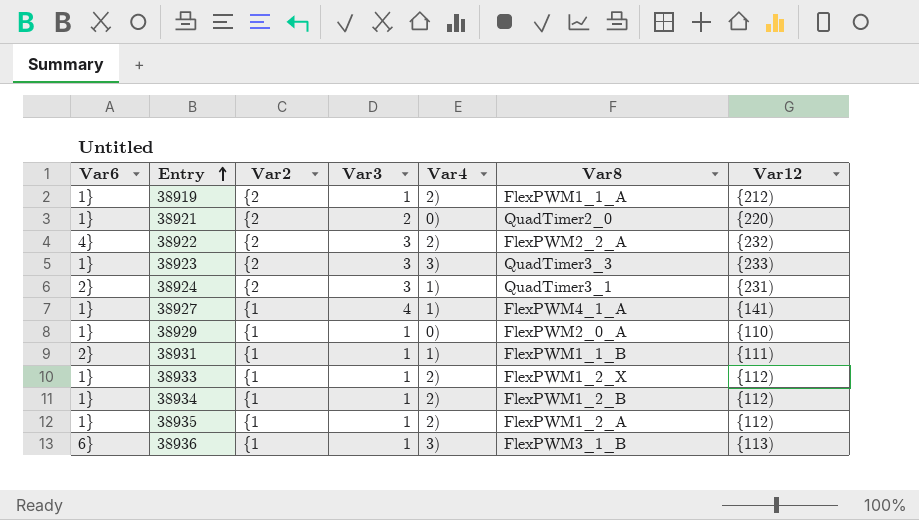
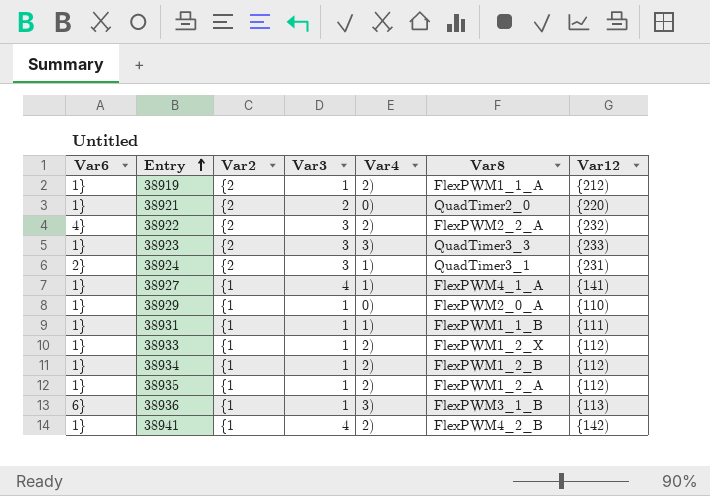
38931 | Var6: 2} -> 1}
row 38941: none -> 1} | {1 | 4 | 2) | FlexPWM4_2_B | {142)

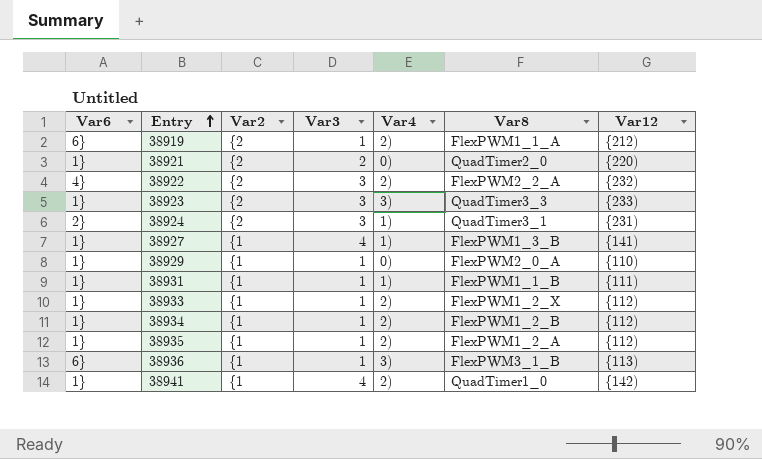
38919 | Var6: 1} -> 6}
38927 | Var8: FlexPWM4_1_A -> FlexPWM1_3_B
38941 | Var8: FlexPWM4_2_B -> QuadTimer1_0

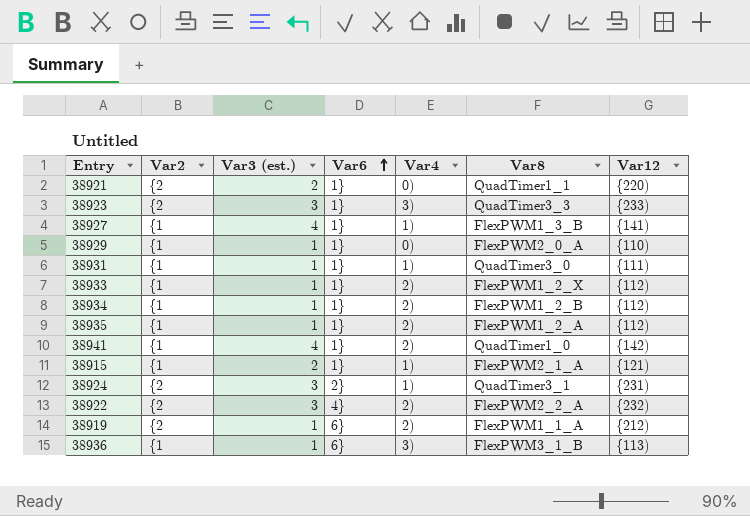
row order: Entry ascending -> Var6 ascending
column name: Var3 -> Var3 (est.)
column Var6 | position: 1 -> 4
38921 | Var8: QuadTimer2_0 -> QuadTimer1_1
38931 | Var8: FlexPWM1_1_B -> QuadTimer3_0
row 38915: none -> {1 | 2 | 1} | 1) | FlexPWM2_1_A | {121)

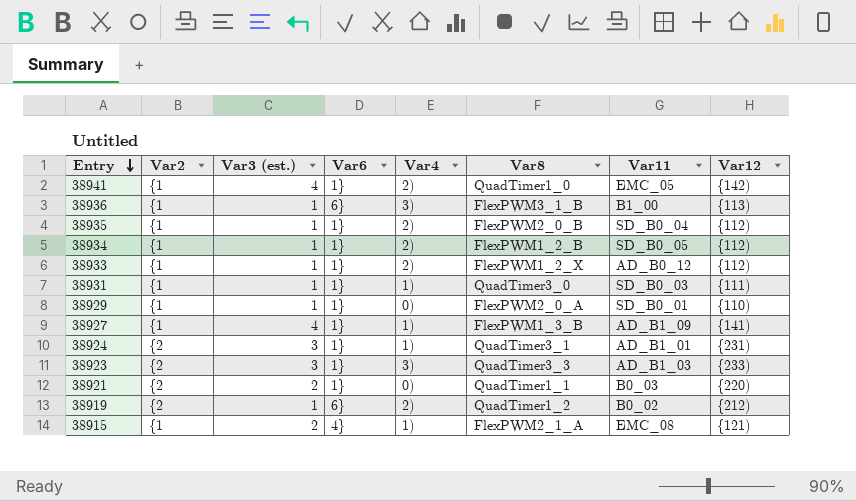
row order: Var6 ascending -> Entry descending
column Var11 | position: none -> 7
row 38922: {2 | 3 | 4} | 2) | FlexPWM2_2_A | {232) -> none
38935 | Var8: FlexPWM1_2_A -> FlexPWM2_0_B
38924 | Var6: 2} -> 1}
38919 | Var8: FlexPWM1_1_A -> QuadTimer1_2
38915 | Var6: 1} -> 4}

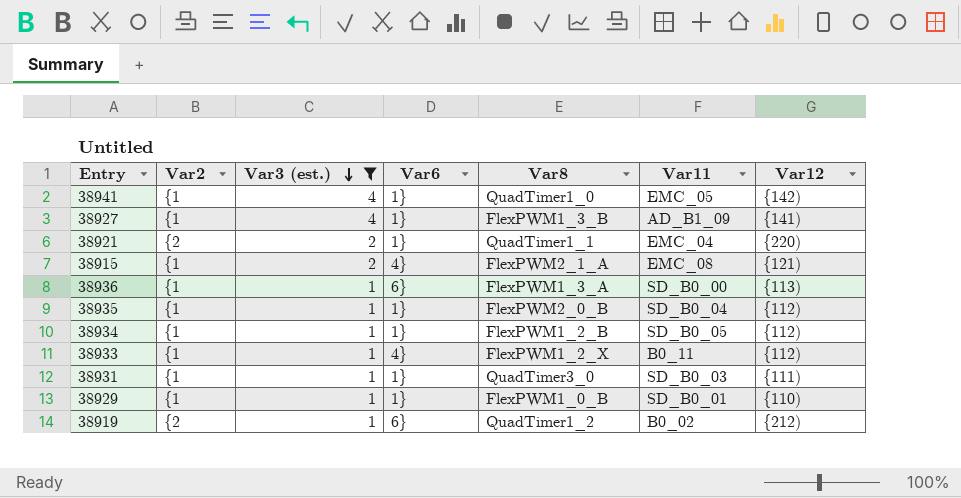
filter: none -> Var3 (est.) != 3
row order: Entry descending -> Var3 (est.) descending
column Var4 | position: 5 -> none
38921 | Var11: B0_03 -> EMC_04
38936 | Var8: FlexPWM3_1_B -> FlexPWM1_3_A
38936 | Var11: B1_00 -> SD_B0_00
38933 | Var6: 1} -> 4}
38933 | Var11: AD_B0_12 -> B0_11
38929 | Var8: FlexPWM2_0_A -> FlexPWM1_0_B

